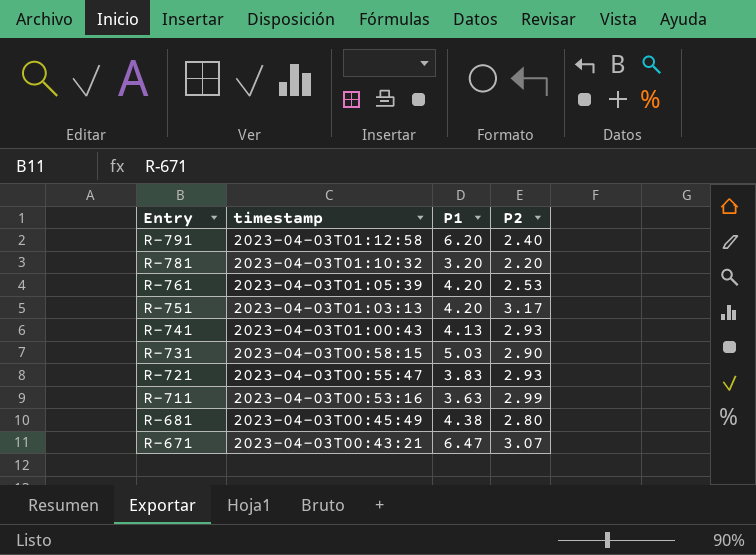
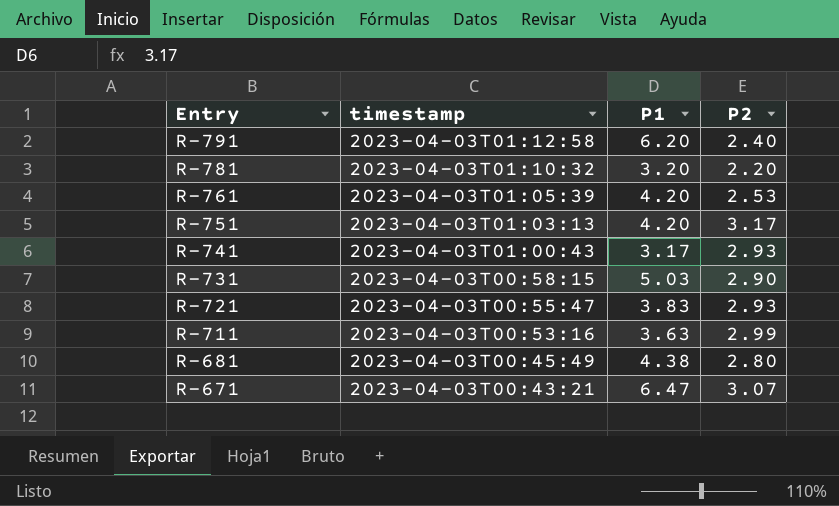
R-741 | P1: 4.13 -> 3.17

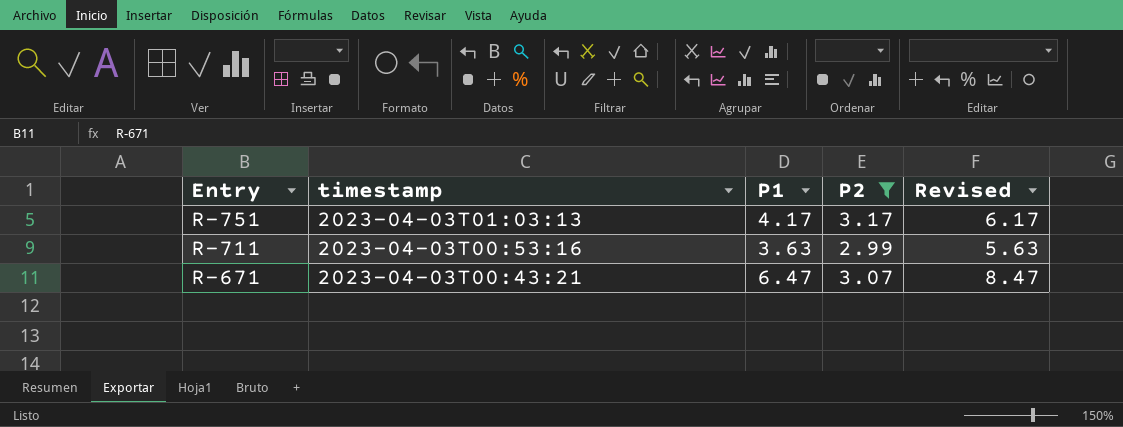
filter: none -> P2 >= 2.99
column Revised | formula: none -> [P1] + 2
R-751 | P1: 4.20 -> 4.17

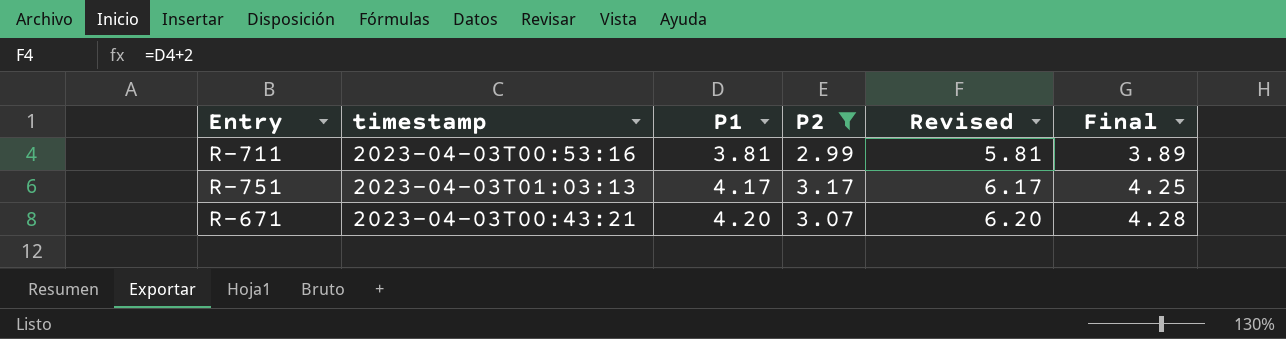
row order: Entry descending -> P1 ascending
column Final | formula: none -> [P1] * 1.02
R-711 | P1: 3.63 -> 3.81
R-711 | Revised: 5.63 -> 5.81
R-671 | P1: 6.47 -> 4.20
R-671 | Revised: 8.47 -> 6.20

